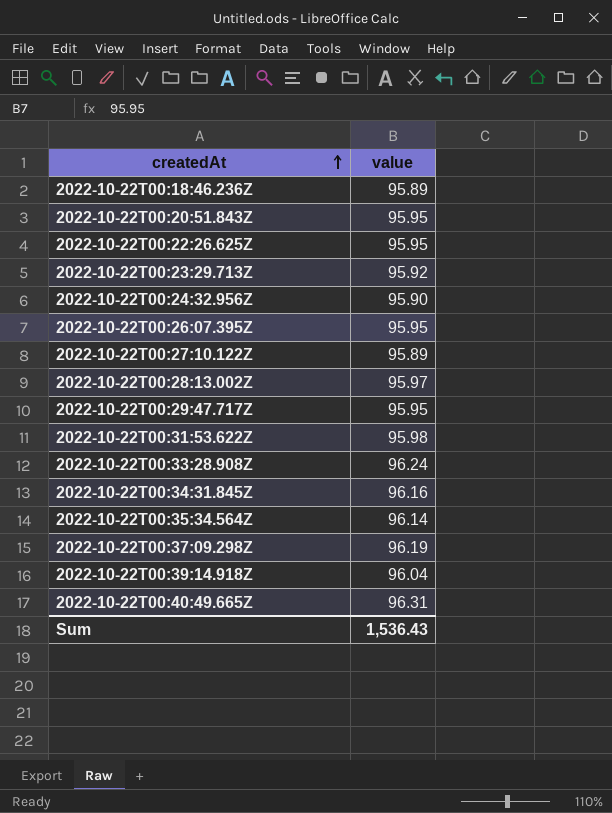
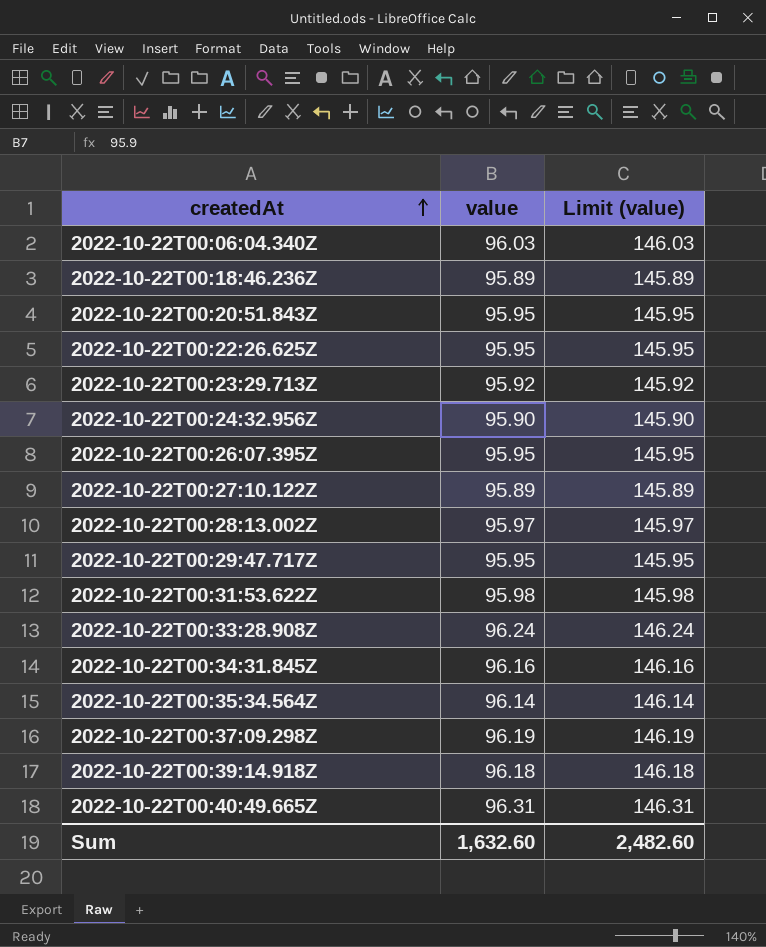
column Limit (value) | formula: none -> [value] + 50
row 2022-10-22T00:06:04.340Z: none -> 96.03 | 146.03
2022-10-22T00:39:14.918Z | value: 96.04 -> 96.18
Sum | value: 1,536.43 -> 1,632.60

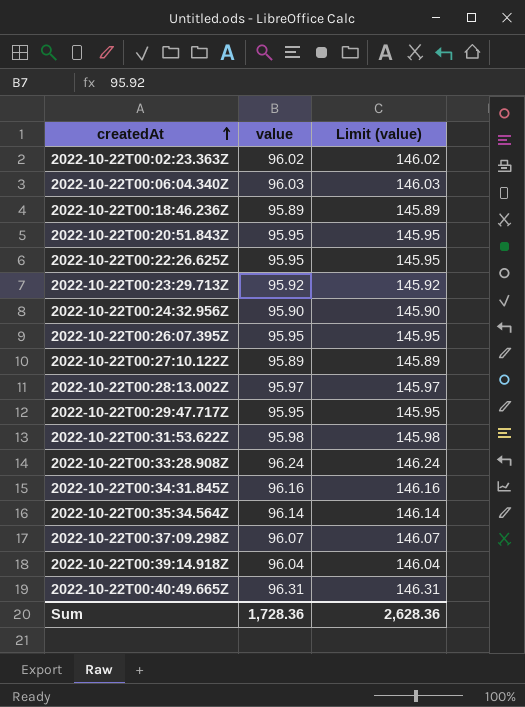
row 2022-10-22T00:02:23.363Z: none -> 96.02 | 146.02
2022-10-22T00:37:09.298Z | value: 96.19 -> 96.07
2022-10-22T00:37:09.298Z | Limit (value): 146.19 -> 146.07
2022-10-22T00:39:14.918Z | value: 96.18 -> 96.04
2022-10-22T00:39:14.918Z | Limit (value): 146.18 -> 146.04
Sum | value: 1,632.60 -> 1,728.36
Sum | Limit (value): 2,482.60 -> 2,628.36

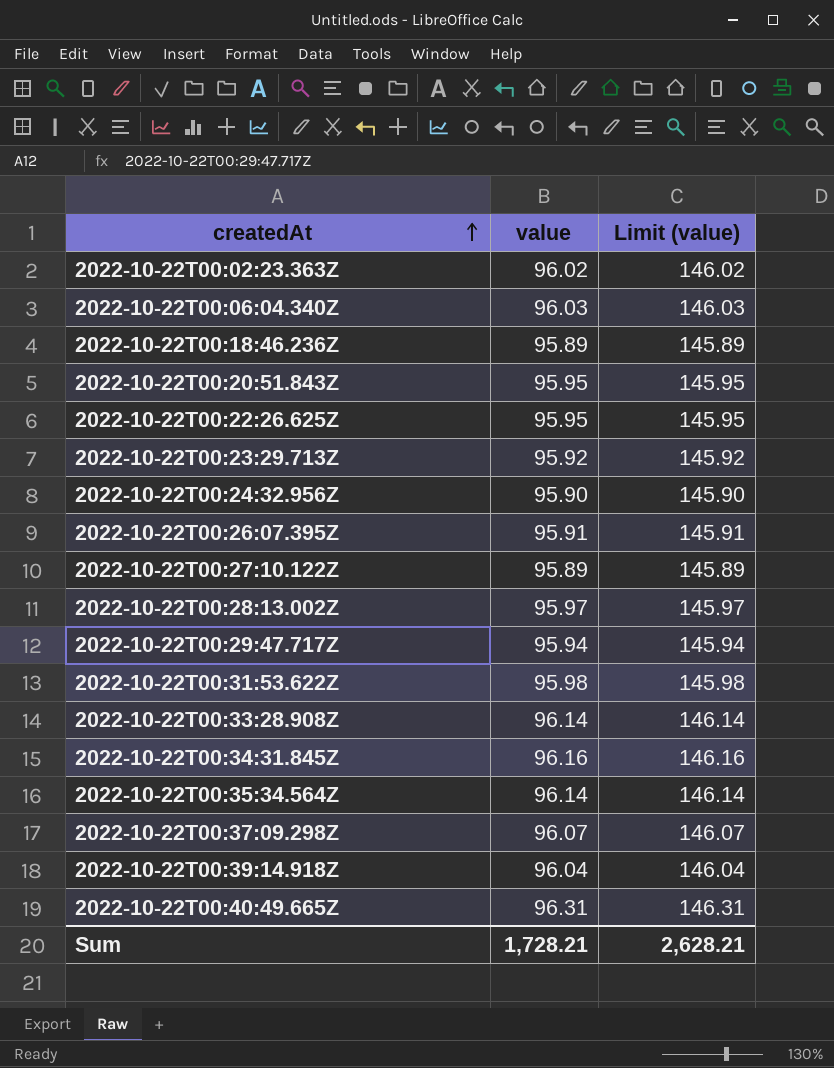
2022-10-22T00:26:07.395Z | value: 95.95 -> 95.91
2022-10-22T00:26:07.395Z | Limit (value): 145.95 -> 145.91
2022-10-22T00:29:47.717Z | value: 95.95 -> 95.94
2022-10-22T00:29:47.717Z | Limit (value): 145.95 -> 145.94
2022-10-22T00:33:28.908Z | value: 96.24 -> 96.14
2022-10-22T00:33:28.908Z | Limit (value): 146.24 -> 146.14
Sum | value: 1,728.36 -> 1,728.21
Sum | Limit (value): 2,628.36 -> 2,628.21

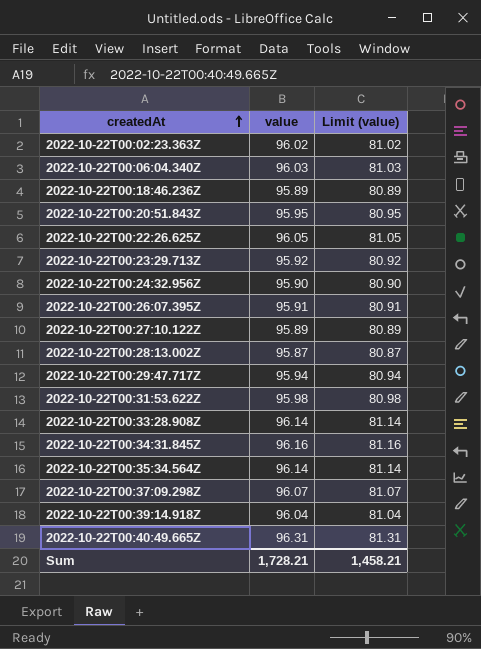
column Limit (value) | formula: [value] + 50 -> [value] - 15
2022-10-22T00:22:26.625Z | value: 95.95 -> 96.05
2022-10-22T00:28:13.002Z | value: 95.97 -> 95.87
Sum | Limit (value): 2,628.21 -> 1,458.21

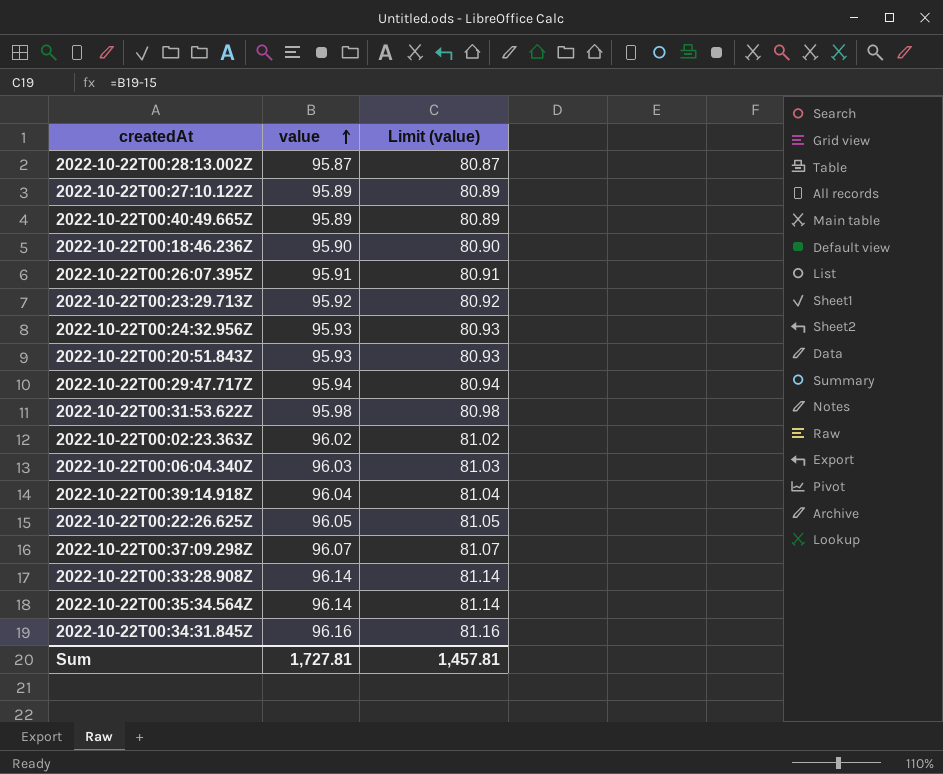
row order: createdAt ascending -> value ascending
2022-10-22T00:40:49.665Z | value: 96.31 -> 95.89
2022-10-22T00:40:49.665Z | Limit (value): 81.31 -> 80.89
2022-10-22T00:18:46.236Z | value: 95.89 -> 95.90
2022-10-22T00:18:46.236Z | Limit (value): 80.89 -> 80.90
2022-10-22T00:24:32.956Z | value: 95.90 -> 95.93
2022-10-22T00:24:32.956Z | Limit (value): 80.90 -> 80.93
2022-10-22T00:20:51.843Z | value: 95.95 -> 95.93
2022-10-22T00:20:51.843Z | Limit (value): 80.95 -> 80.93
Sum | value: 1,728.21 -> 1,727.81
Sum | Limit (value): 1,458.21 -> 1,457.81

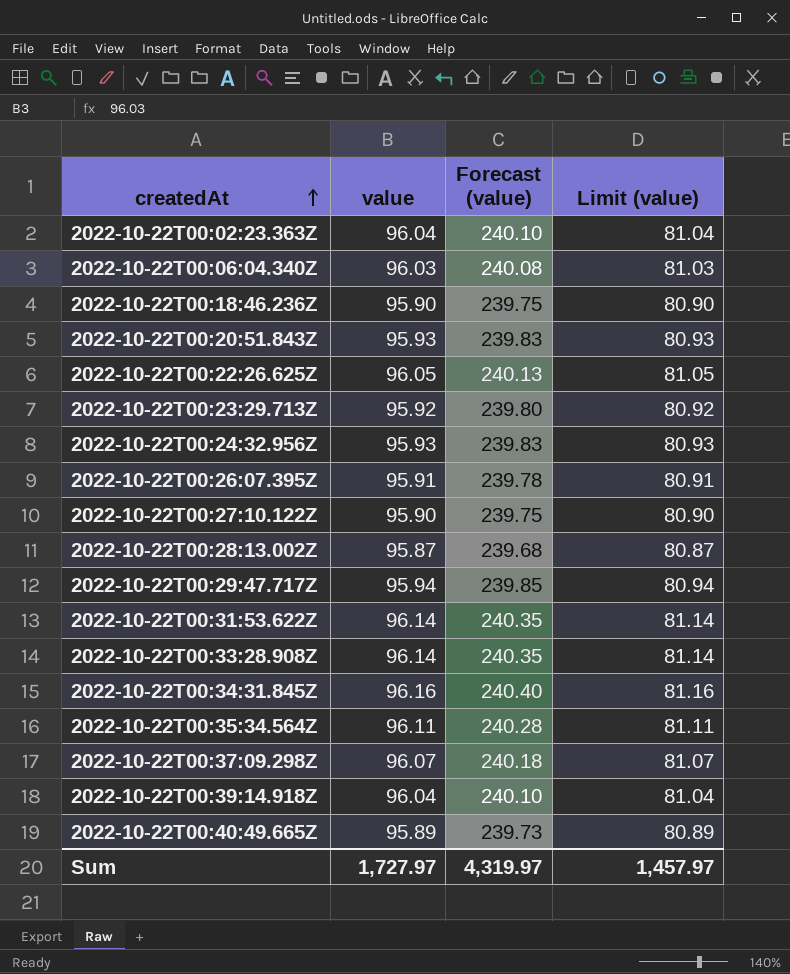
row order: value ascending -> createdAt ascending
column Forecast (value) | formula: none -> [value] * 2.5
2022-10-22T00:02:23.363Z | value: 96.02 -> 96.04
2022-10-22T00:02:23.363Z | Limit (value): 81.02 -> 81.04
2022-10-22T00:27:10.122Z | value: 95.89 -> 95.90
2022-10-22T00:27:10.122Z | Limit (value): 80.89 -> 80.90
2022-10-22T00:31:53.622Z | value: 95.98 -> 96.14
2022-10-22T00:31:53.622Z | Limit (value): 80.98 -> 81.14
2022-10-22T00:35:34.564Z | value: 96.14 -> 96.11
2022-10-22T00:35:34.564Z | Limit (value): 81.14 -> 81.11
Sum | value: 1,727.81 -> 1,727.97
Sum | Limit (value): 1,457.81 -> 1,457.97

